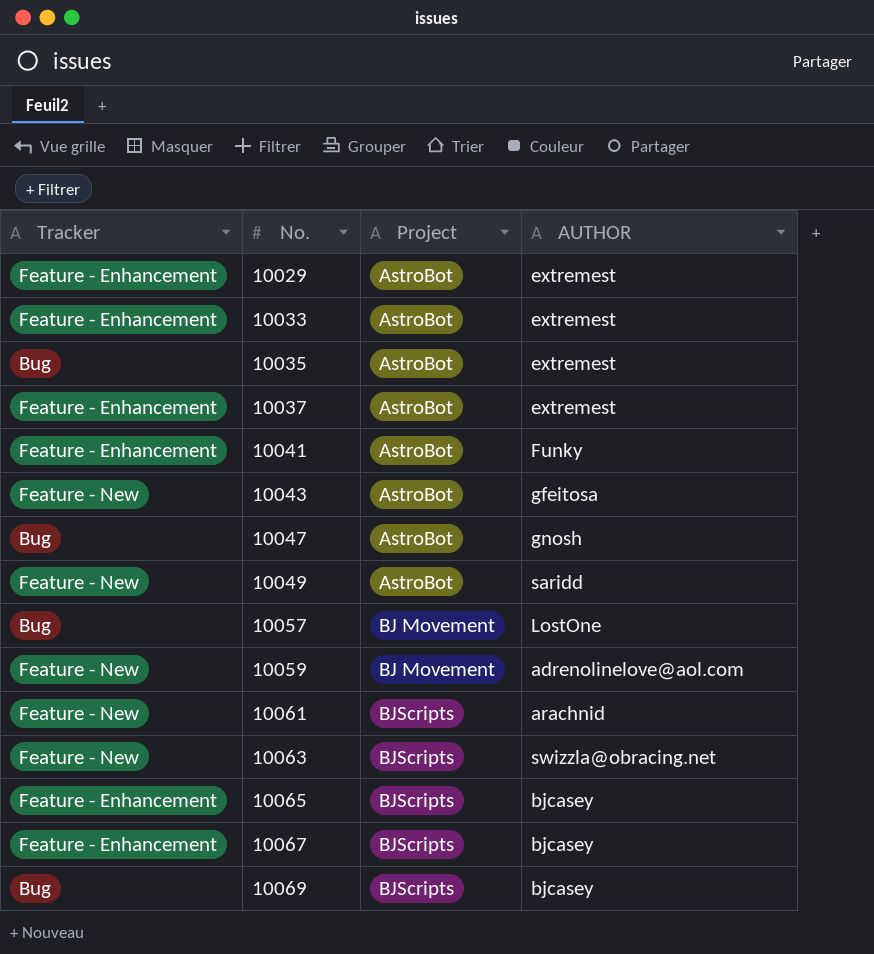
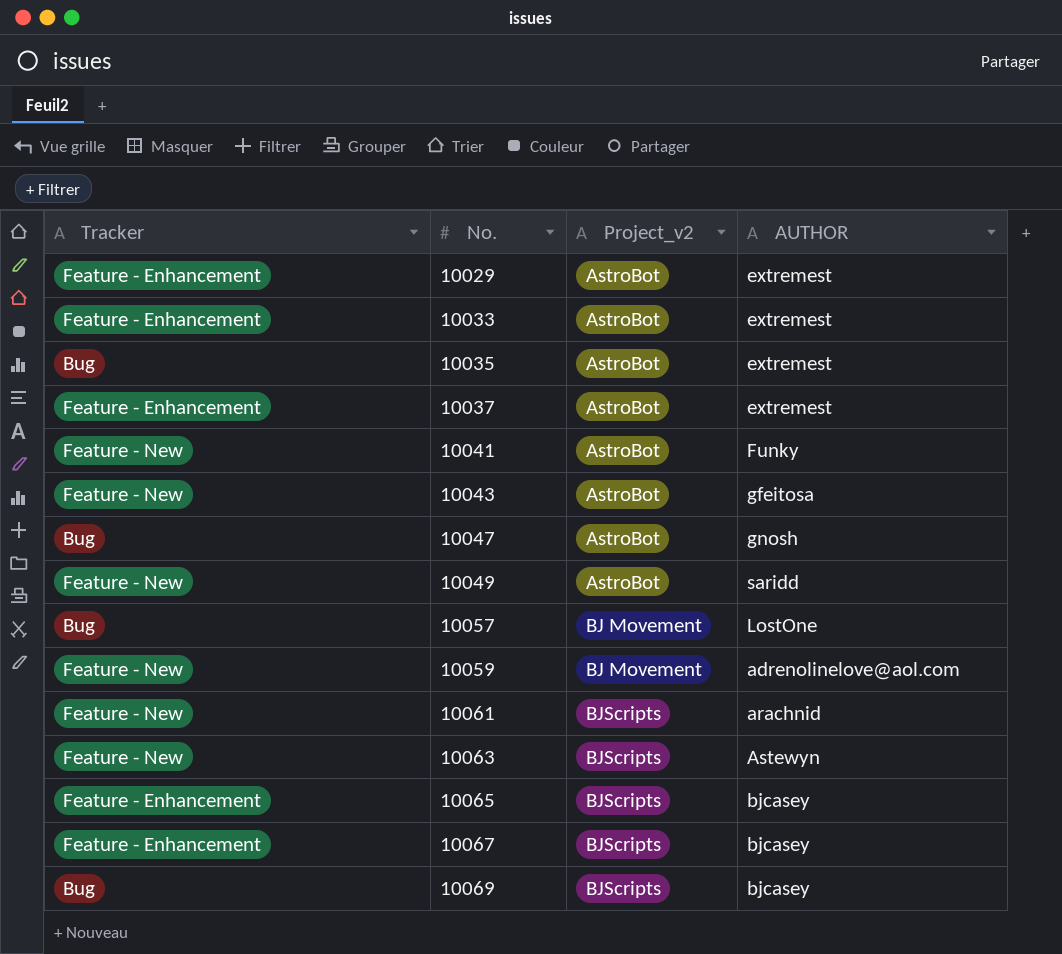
column name: Project -> Project_v2
10041 | Tracker: Feature - Enhancement -> Feature - New
10063 | AUTHOR: swizzla@obracing.net -> Astewyn

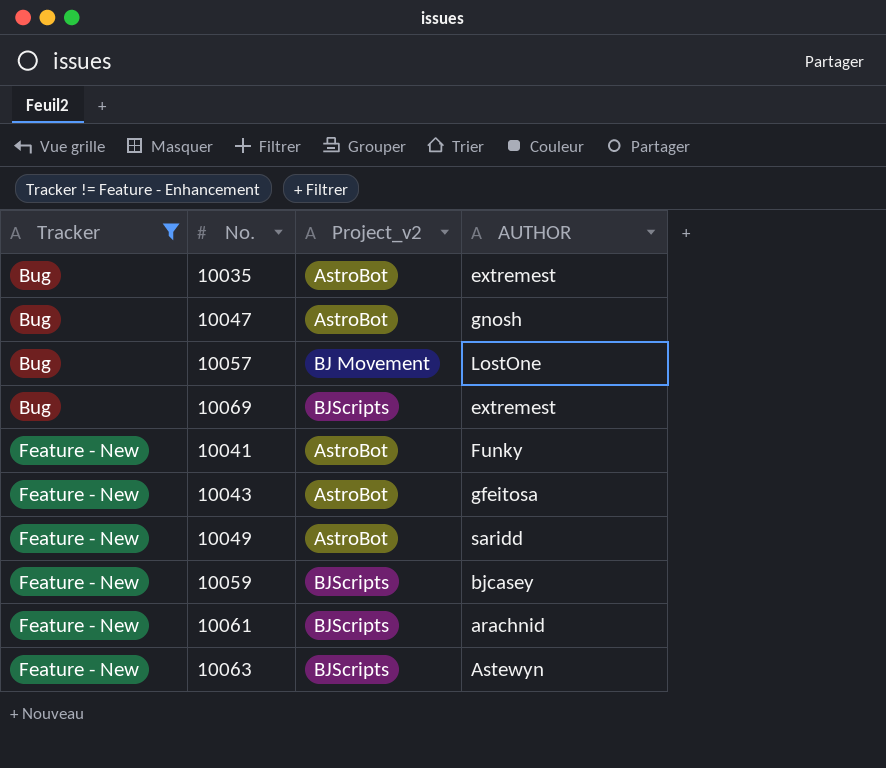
filter: none -> Tracker != Feature - Enhancement
row order: No. ascending -> Tracker ascending
10069 | AUTHOR: bjcasey -> extremest
10059 | Project_v2: BJ Movement -> BJScripts
10059 | AUTHOR: adrenolinelove@aol.com -> bjcasey

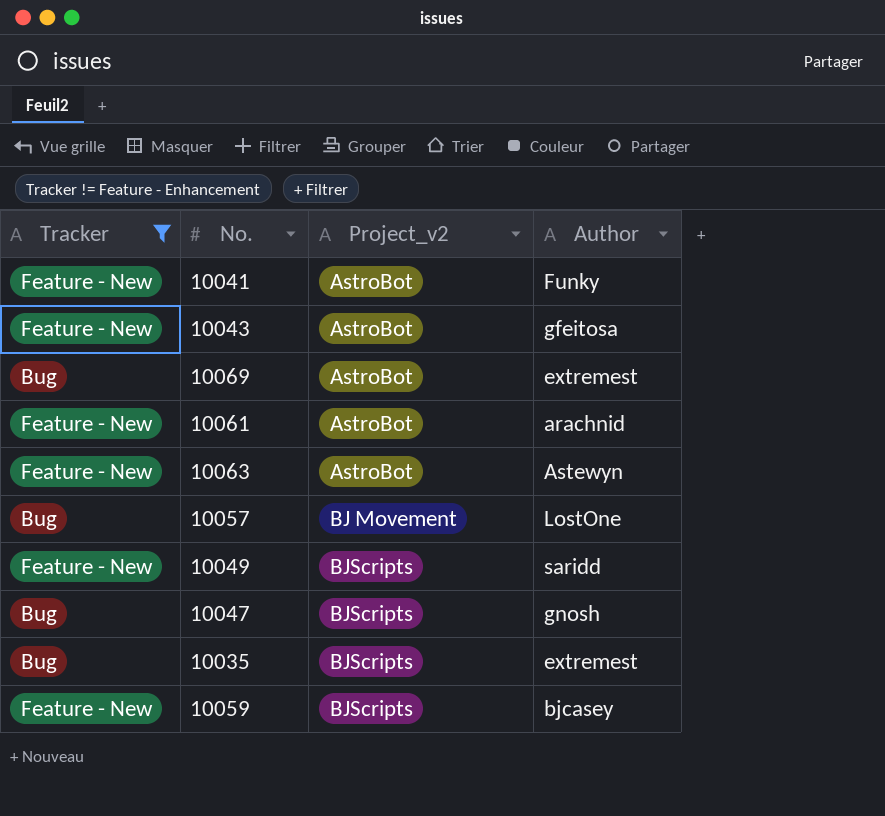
row order: Tracker ascending -> Project_v2 ascending
column name: AUTHOR -> Author
10069 | Project_v2: BJScripts -> AstroBot
10061 | Project_v2: BJScripts -> AstroBot
10063 | Project_v2: BJScripts -> AstroBot
10049 | Project_v2: AstroBot -> BJScripts
10047 | Project_v2: AstroBot -> BJScripts
10035 | Project_v2: AstroBot -> BJScripts

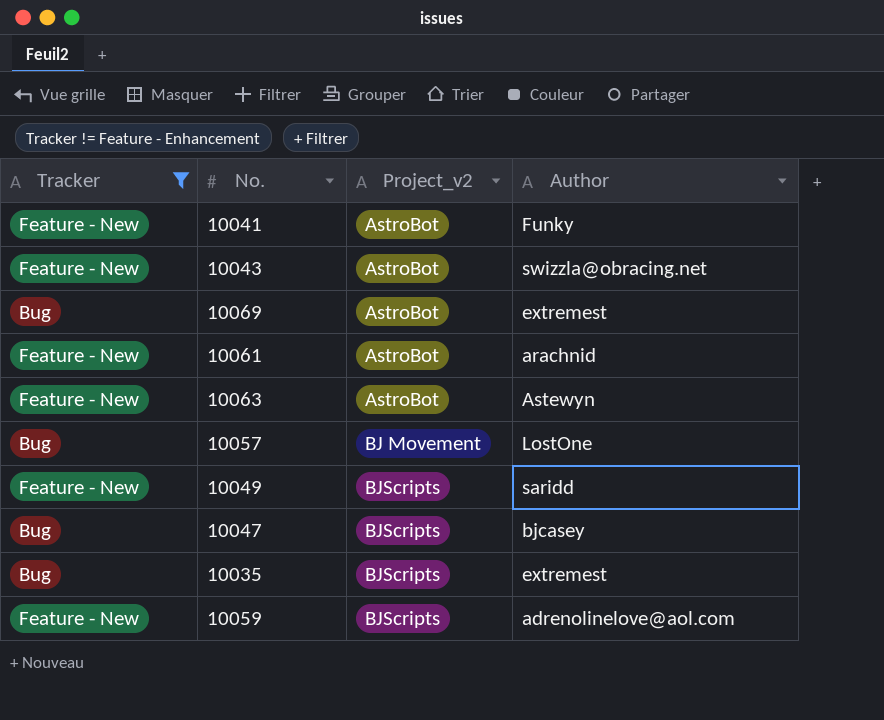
10043 | Author: gfeitosa -> swizzla@obracing.net
10047 | Author: gnosh -> bjcasey
10059 | Author: bjcasey -> adrenolinelove@aol.com

